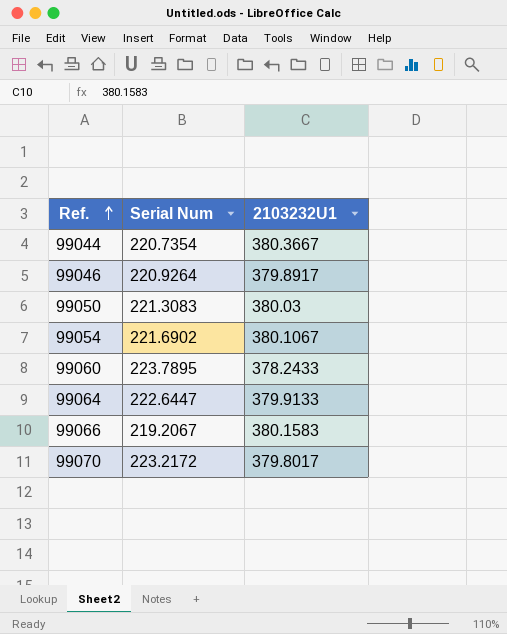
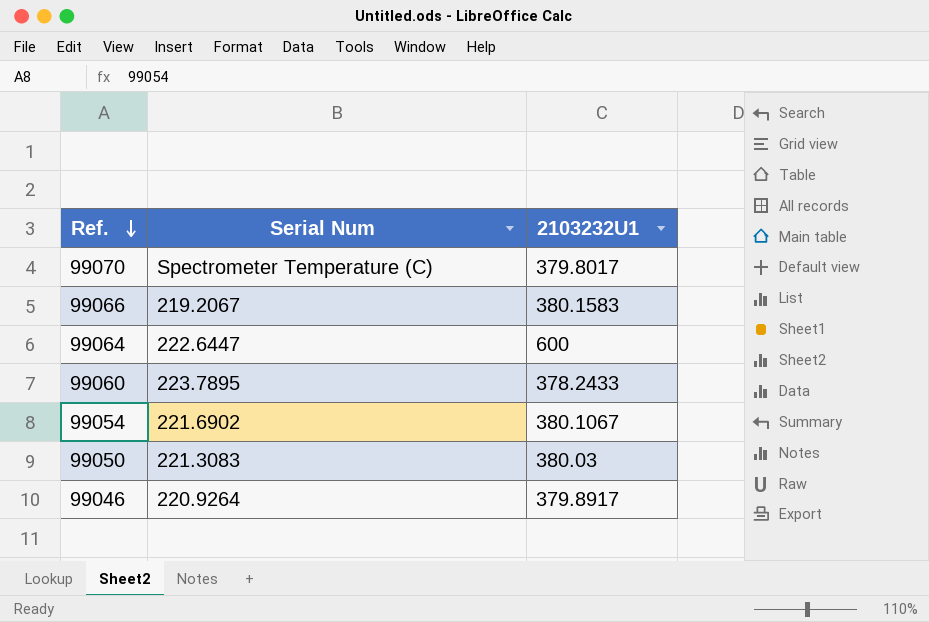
row order: Ref. ascending -> Ref. descending
row 99044: 220.7354 | 380.3667 -> none
99070 | Serial Num: 223.2172 -> Spectrometer Temperature (C)
99064 | 2103232U1: 379.9133 -> 600

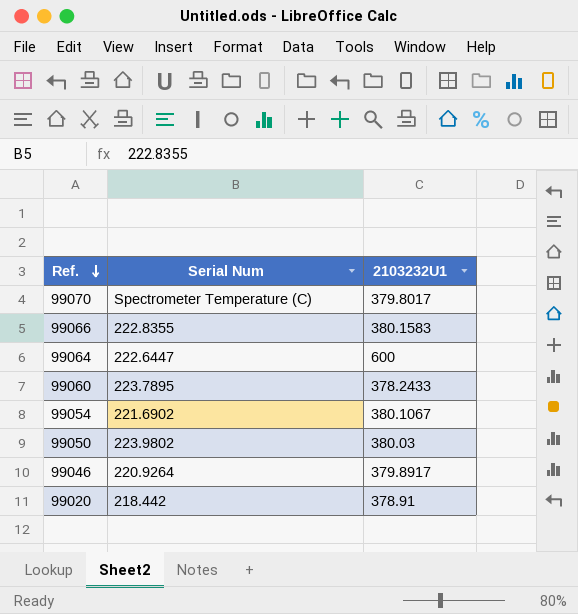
99066 | Serial Num: 219.2067 -> 222.8355
99050 | Serial Num: 221.3083 -> 223.9802
row 99020: none -> 218.442 | 378.91

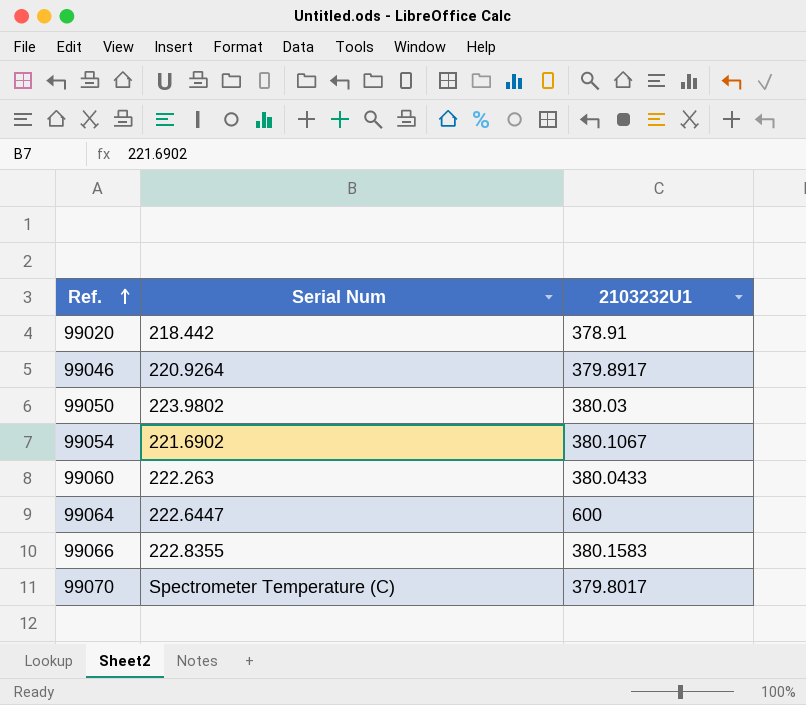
row order: Ref. descending -> Ref. ascending
99060 | Serial Num: 223.7895 -> 222.263
99060 | 2103232U1: 378.2433 -> 380.0433

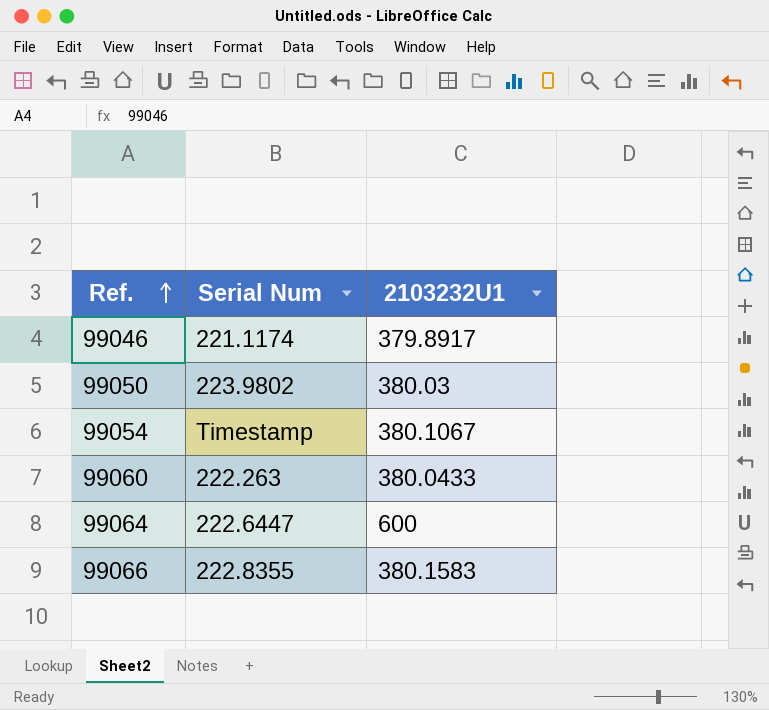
row 99020: 218.442 | 378.91 -> none
row 99070: Spectrometer Temperature (C) | 379.8017 -> none
99046 | Serial Num: 220.9264 -> 221.1174
99054 | Serial Num: 221.6902 -> Timestamp

